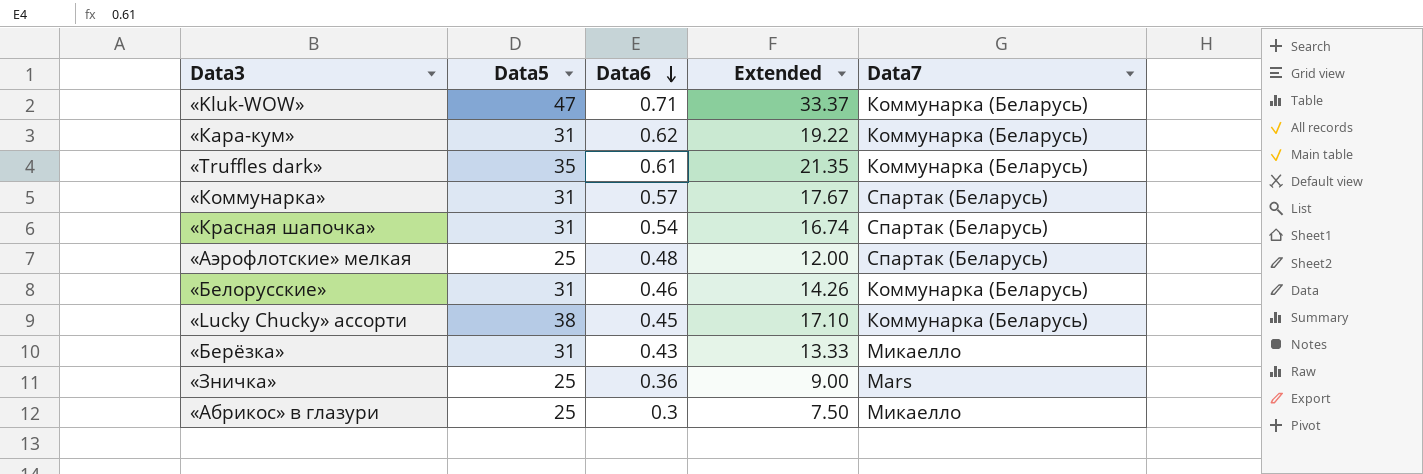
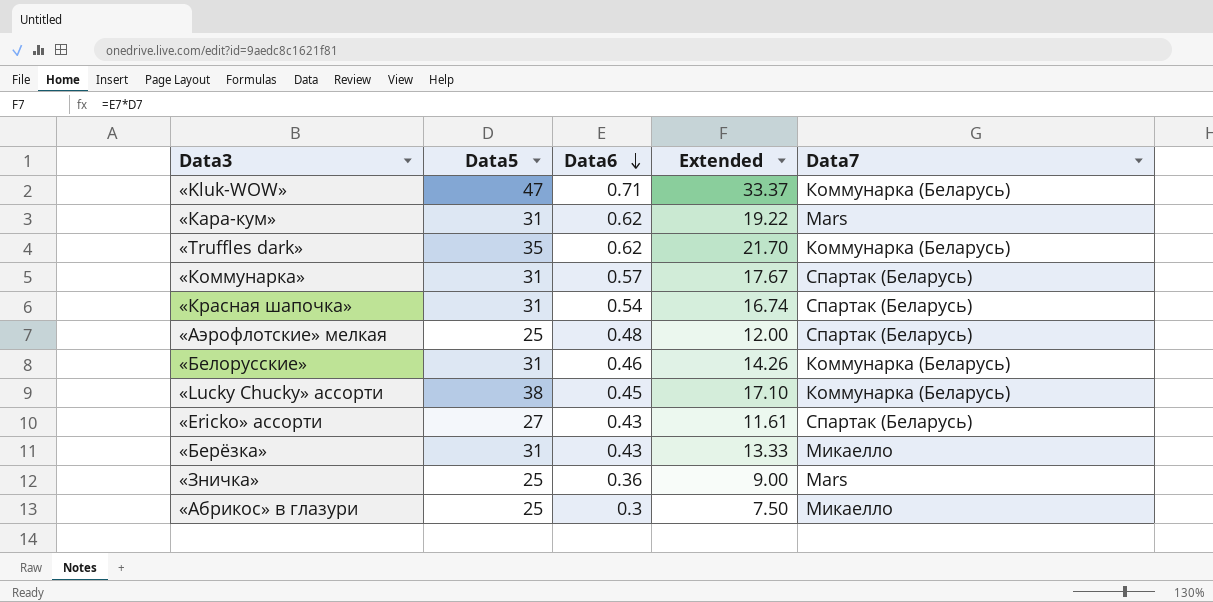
«Кара-кум» | Data7: Коммунарка (Беларусь) -> Mars
«Truffles dark» | Data6: 0.61 -> 0.62
«Truffles dark» | Extended: 21.35 -> 21.70
row «Ericko» ассорти: none -> 27 | 0.43 | 11.61 | Спартак (Беларусь)

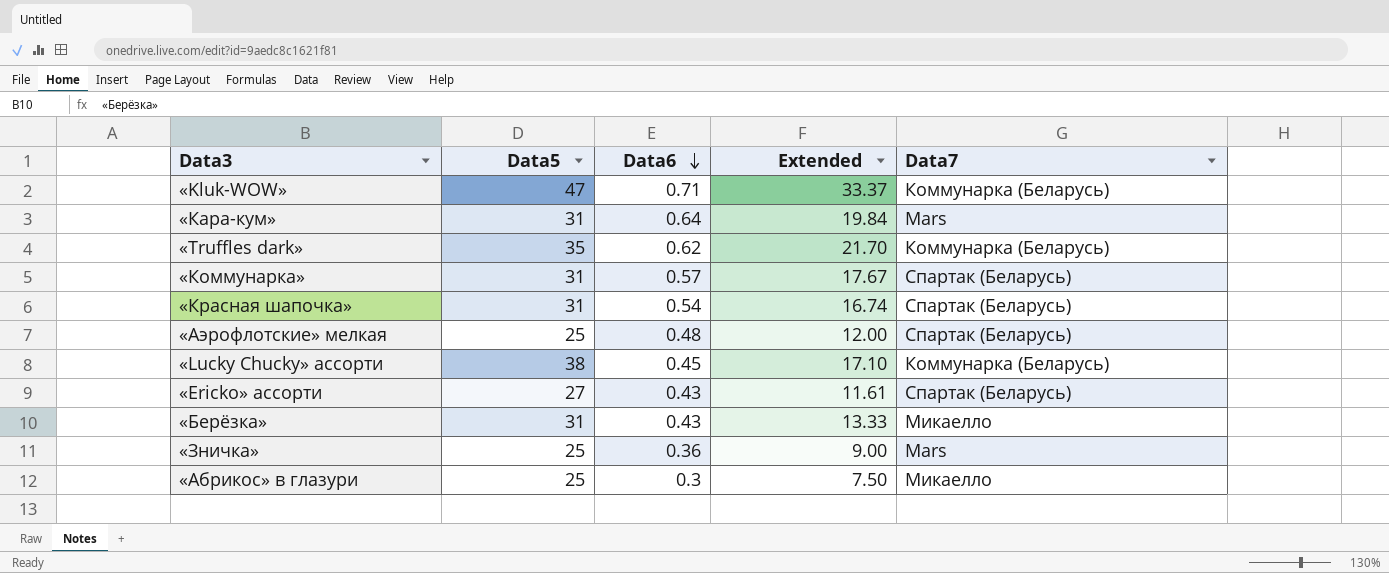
row «Белорусские»: 31 | 0.46 | 14.26 | Коммунарка (Беларусь) -> none
«Кара-кум» | Data6: 0.62 -> 0.64
«Кара-кум» | Extended: 19.22 -> 19.84

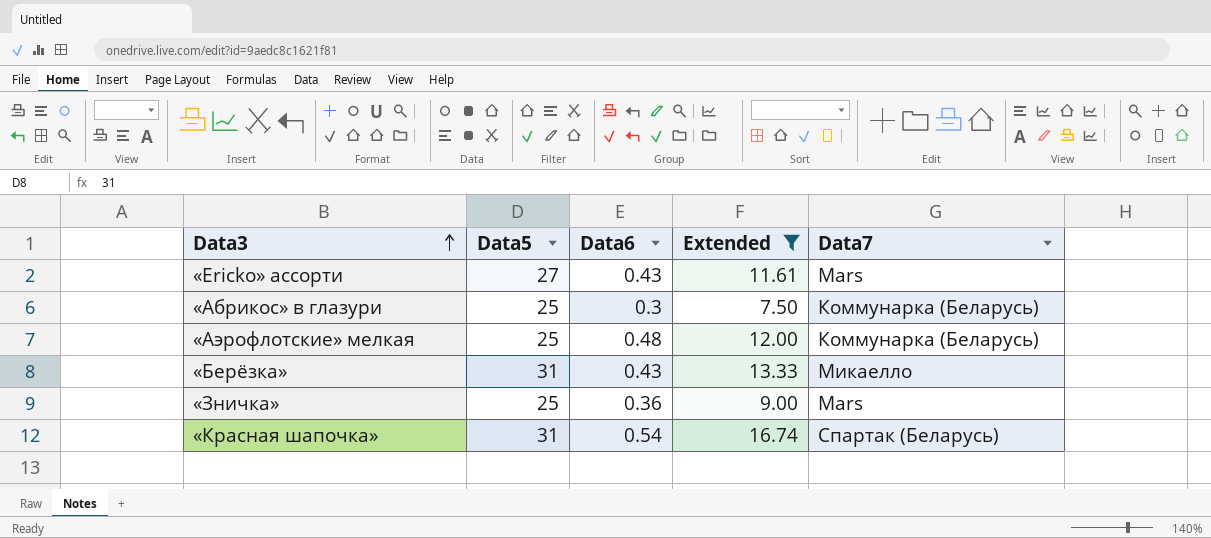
filter: none -> Extended <= 16.74
row order: Data6 descending -> Data3 ascending
«Ericko» ассорти | Data7: Спартак (Беларусь) -> Mars
«Абрикос» в глазури | Data7: Микаелло -> Коммунарка (Беларусь)
«Аэрофлотские» мелкая | Data7: Спартак (Беларусь) -> Коммунарка (Беларусь)

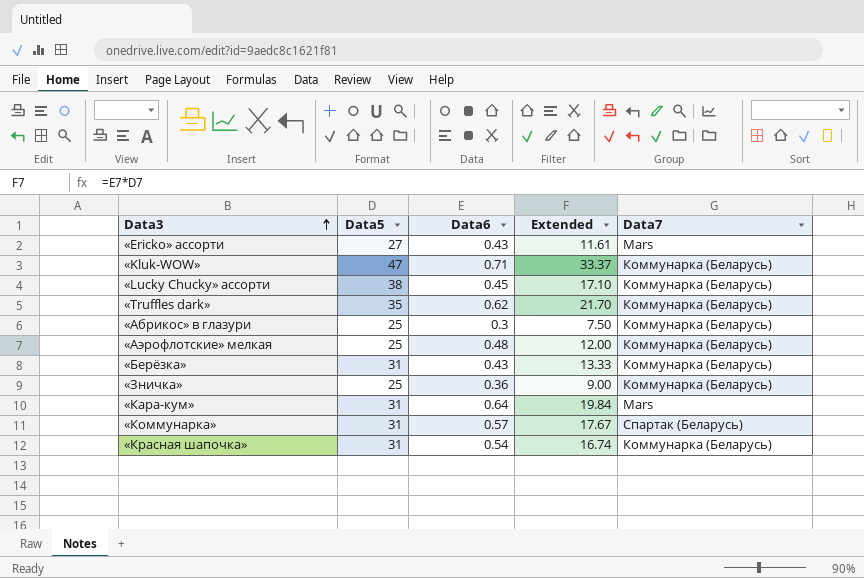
filter: Extended <= 16.74 -> none
«Берёзка» | Data7: Микаелло -> Коммунарка (Беларусь)
«Зничка» | Data7: Mars -> Коммунарка (Беларусь)
«Красная шапочка» | Data7: Спартак (Беларусь) -> Коммунарка (Беларусь)

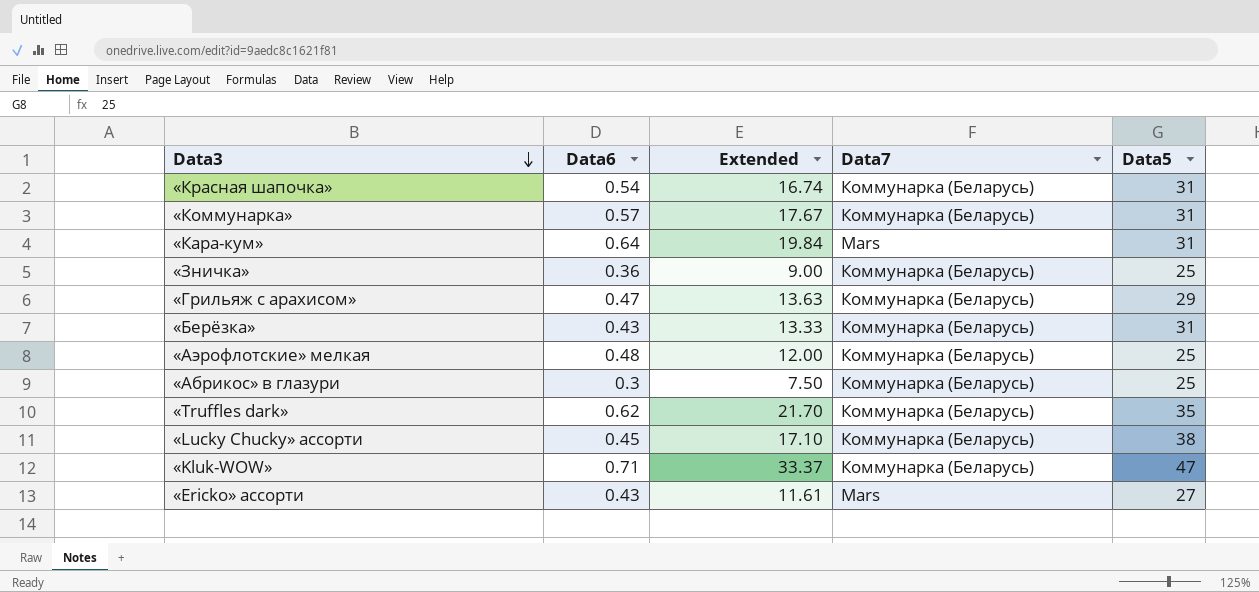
row order: Data3 ascending -> Data3 descending
column Data5 | position: 2 -> 5
«Коммунарка» | Data7: Спартак (Беларусь) -> Коммунарка (Беларусь)
row «Грильяж с арахисом»: none -> 0.47 | 13.63 | Коммунарка (Беларусь) | 29

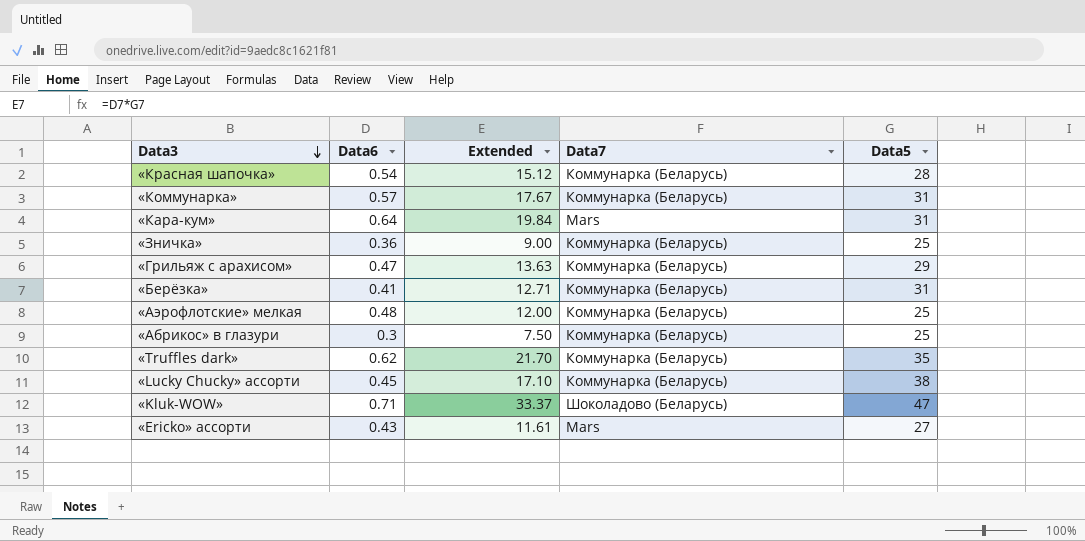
«Красная шапочка» | Extended: 16.74 -> 15.12
«Красная шапочка» | Data5: 31 -> 28
«Берёзка» | Data6: 0.43 -> 0.41
«Берёзка» | Extended: 13.33 -> 12.71
«Kluk-WOW» | Data7: Коммунарка (Беларусь) -> Шоколадово (Беларусь)

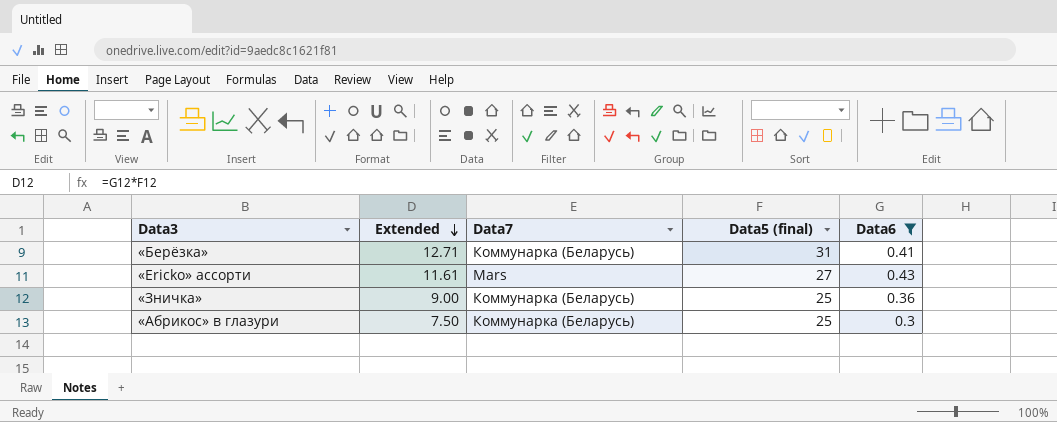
filter: none -> Data6 <= 0.43
row order: Data3 descending -> Extended descending
column name: Data5 -> Data5 (final)
column Data6 | position: 2 -> 5

